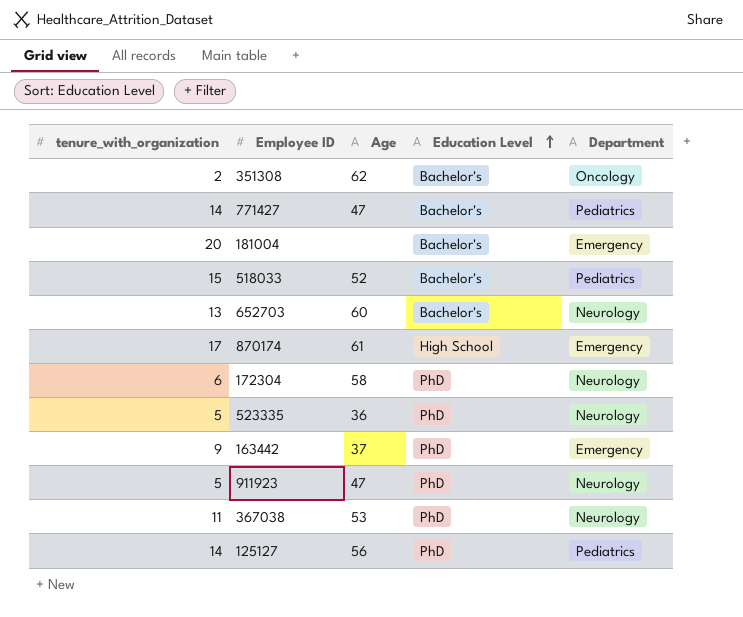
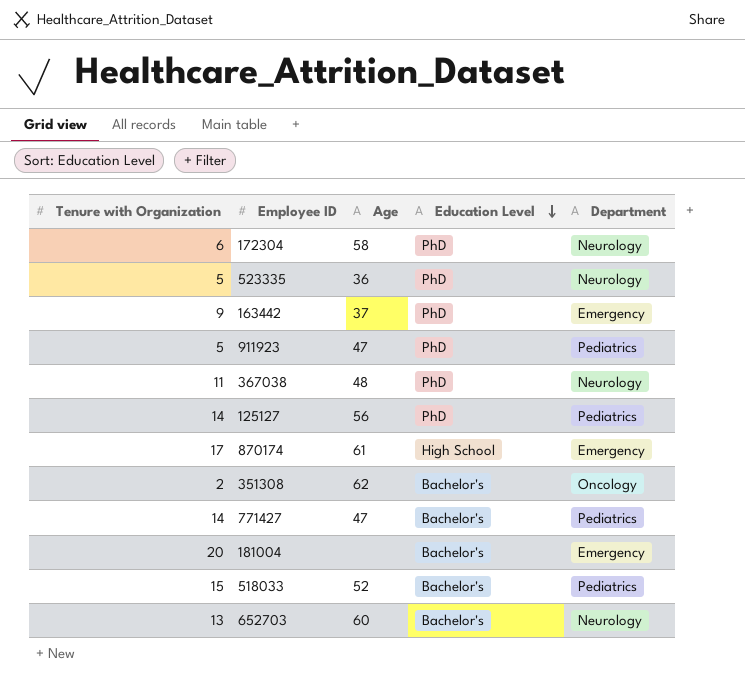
row order: Education Level ascending -> Education Level descending
column name: tenure_with_organization -> Tenure with Organization
911923 | Department: Neurology -> Pediatrics
367038 | Age: 53 -> 48

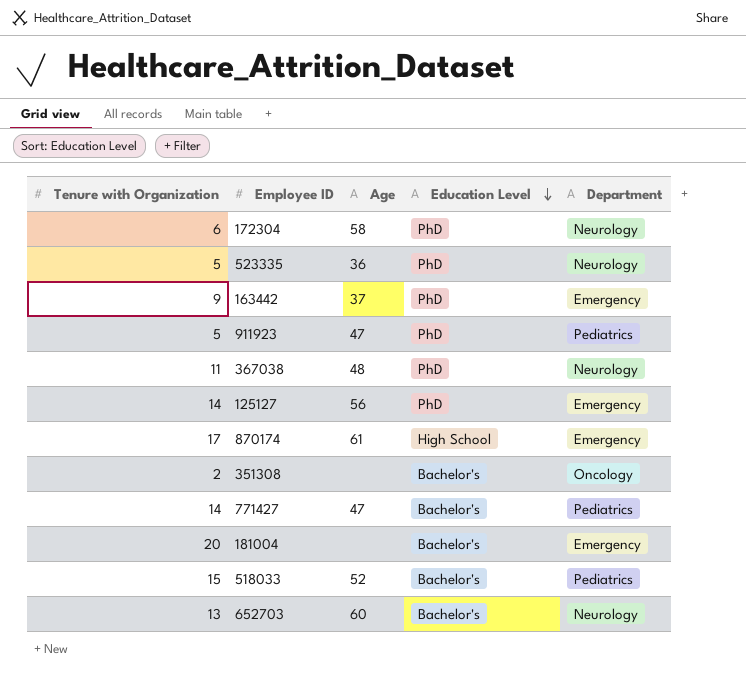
125127 | Department: Pediatrics -> Emergency
351308 | Age: 62 -> none

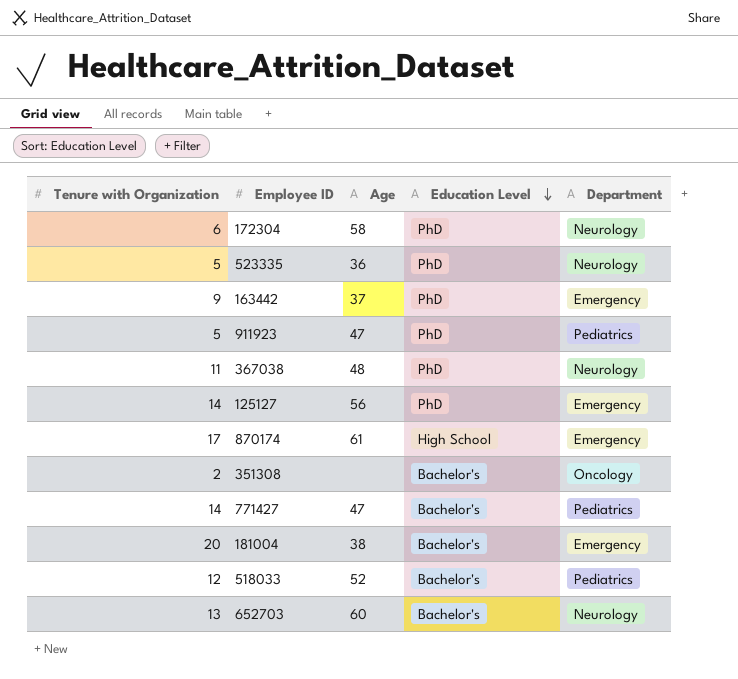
181004 | Age: none -> 38
518033 | Tenure with Organization: 15 -> 12

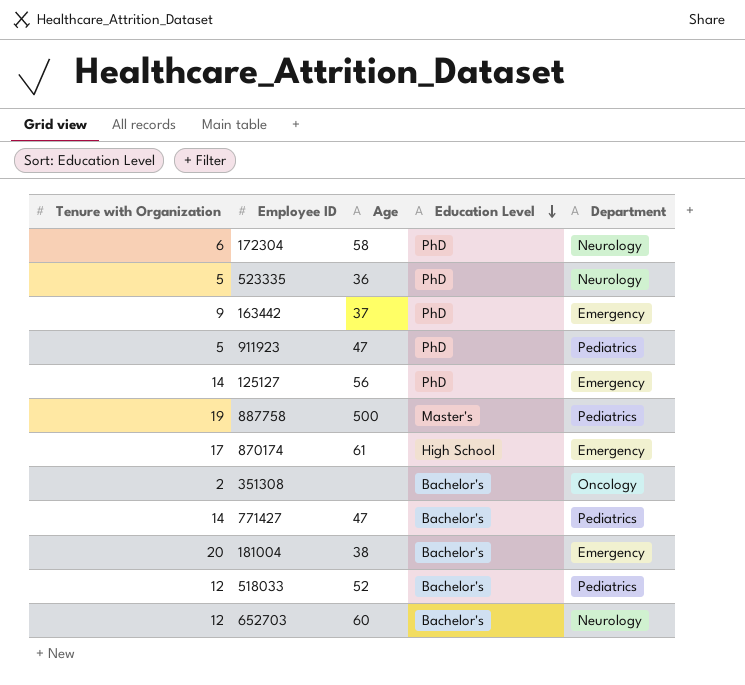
row 367038: 11 | 48 | PhD | Neurology -> none
row 887758: none -> 19 | 500 | Master's | Pediatrics
652703 | Tenure with Organization: 13 -> 12

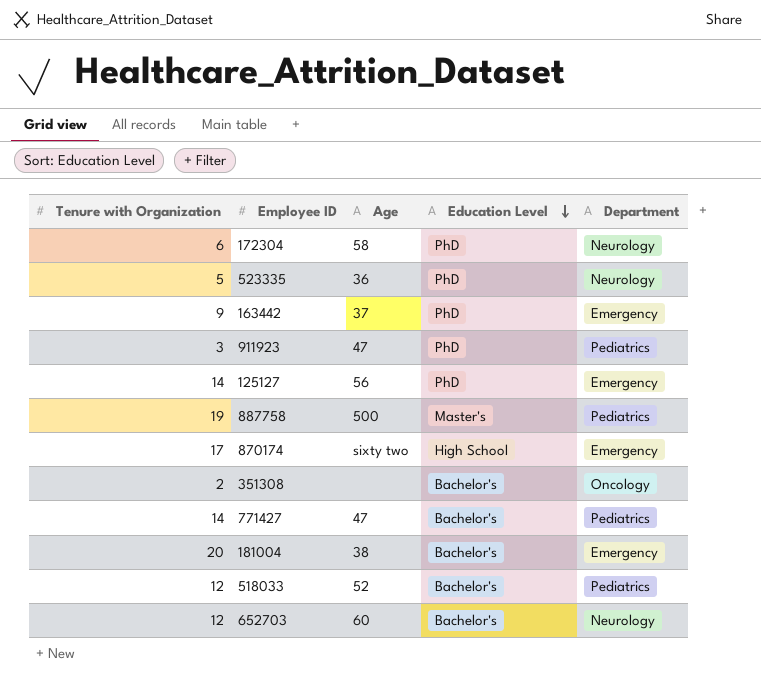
911923 | Tenure with Organization: 5 -> 3
870174 | Age: 61 -> sixty two

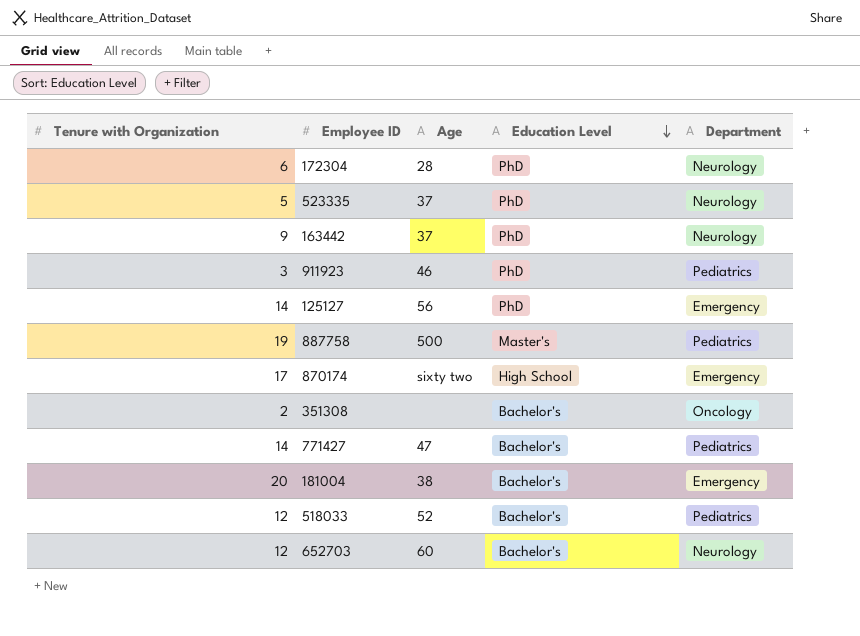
172304 | Age: 58 -> 28
523335 | Age: 36 -> 37
163442 | Department: Emergency -> Neurology
911923 | Age: 47 -> 46

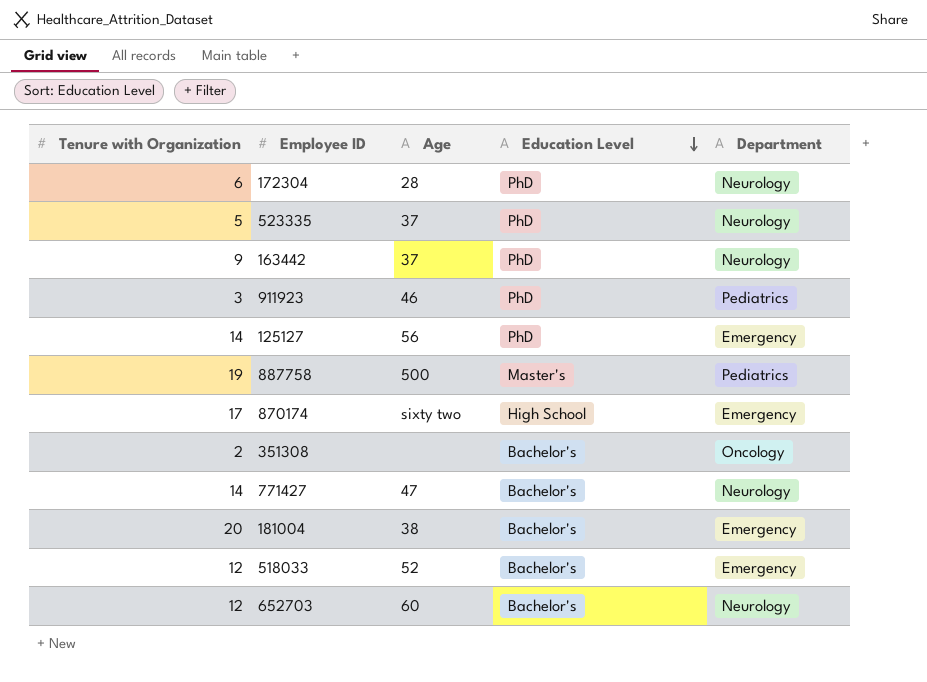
771427 | Department: Pediatrics -> Neurology
518033 | Department: Pediatrics -> Emergency

